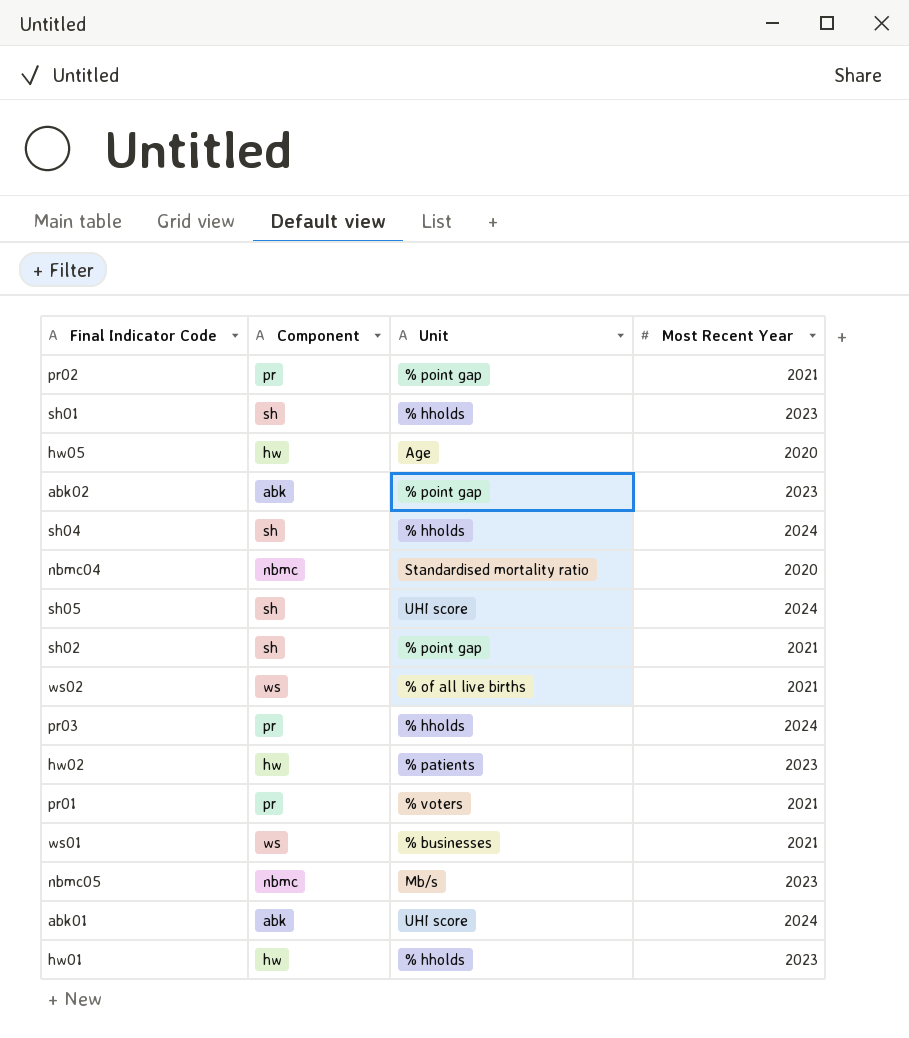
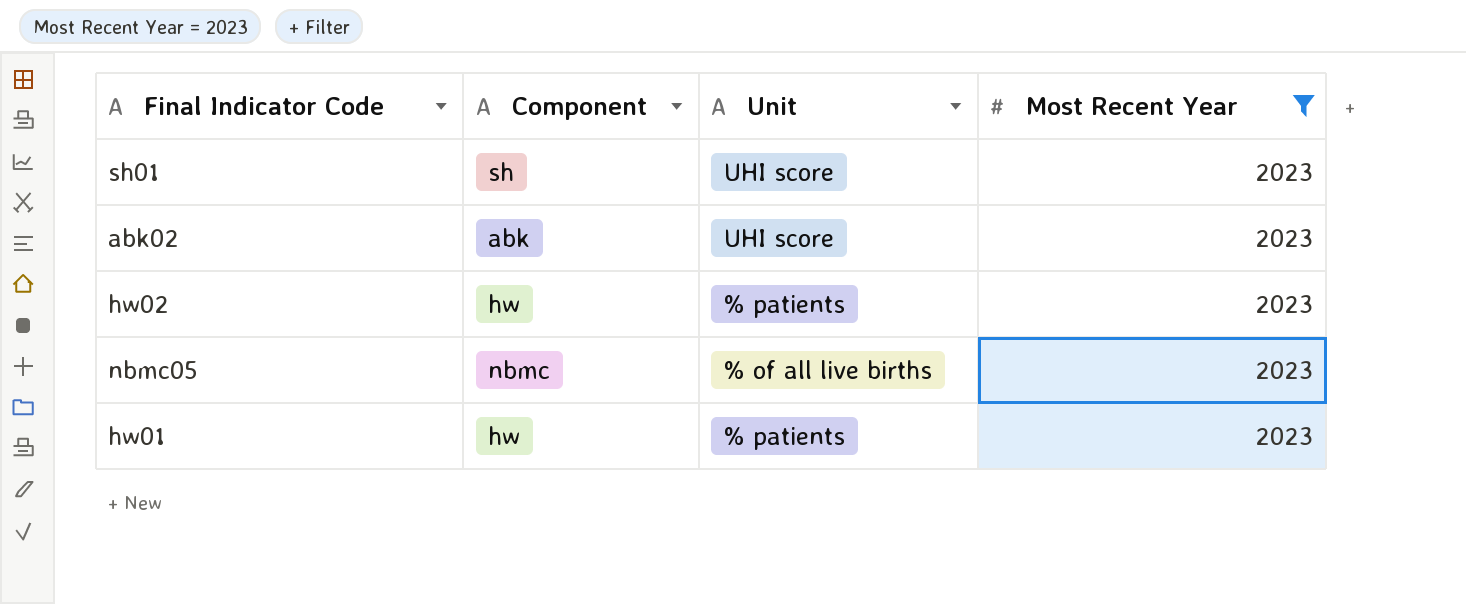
filter: none -> Most Recent Year = 2023
sh01 | Unit: % hholds -> UHI score
abk02 | Unit: % point gap -> UHI score
nbmc05 | Unit: Mb/s -> % of all live births
hw01 | Unit: % hholds -> % patients

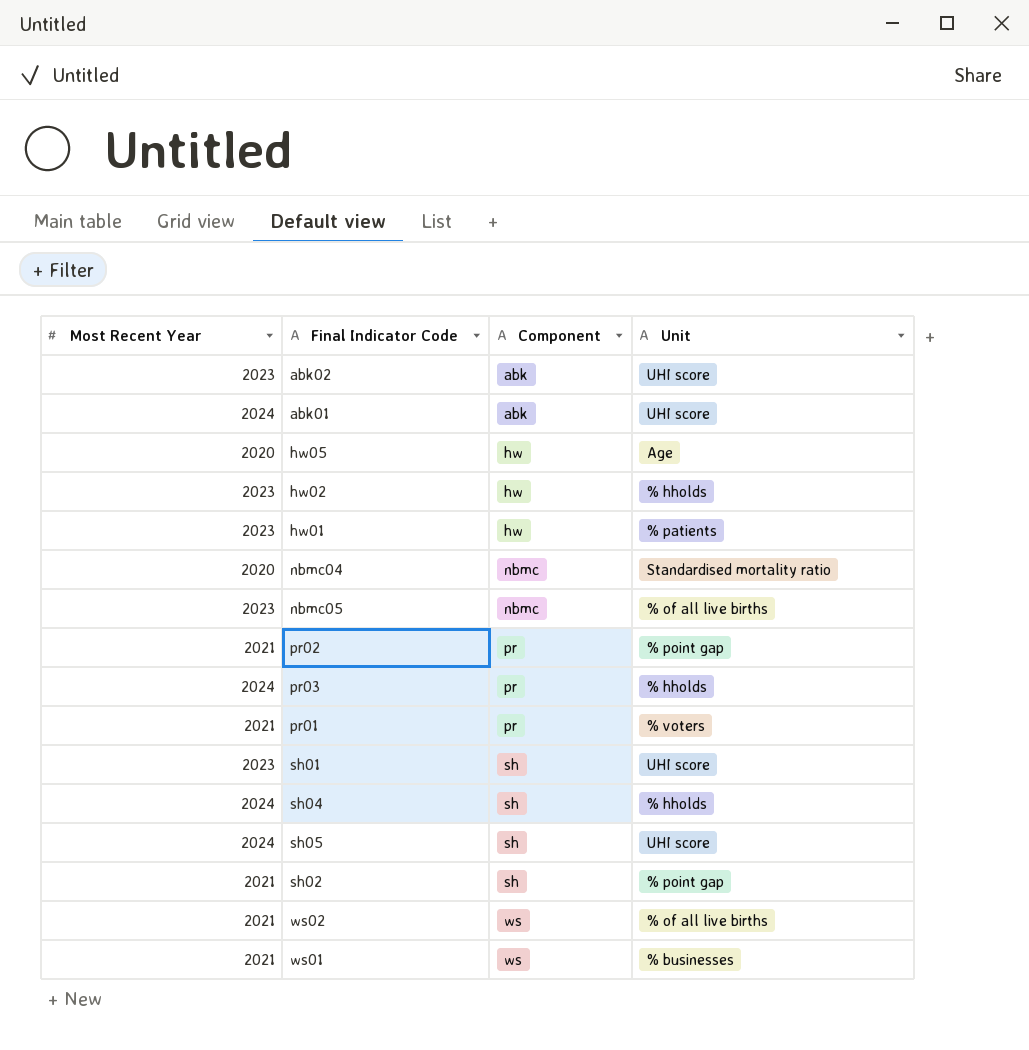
filter: Most Recent Year = 2023 -> none
row order: none -> Component ascending
column Most Recent Year | position: 4 -> 1
hw02 | Unit: % patients -> % hholds

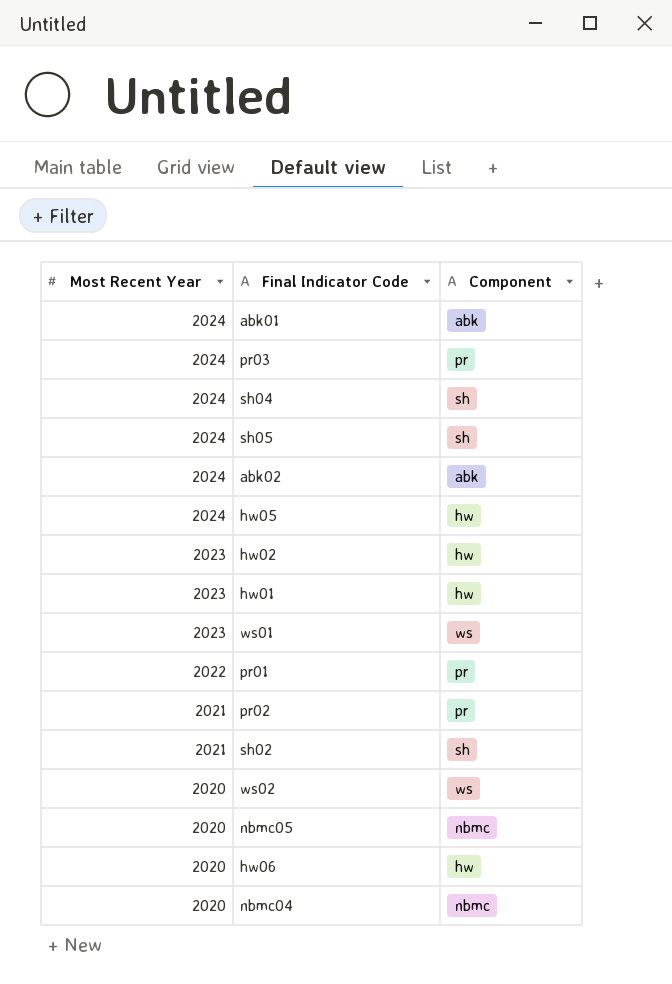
row order: Component ascending -> Most Recent Year descending
column Unit | position: 4 -> none
row sh01: 2023 | sh | UHI score -> none
abk02 | Most Recent Year: 2023 -> 2024
hw05 | Most Recent Year: 2020 -> 2024
ws01 | Most Recent Year: 2021 -> 2023
pr01 | Most Recent Year: 2021 -> 2022
ws02 | Most Recent Year: 2021 -> 2020
nbmc05 | Most Recent Year: 2023 -> 2020
row hw06: none -> 2020 | hw

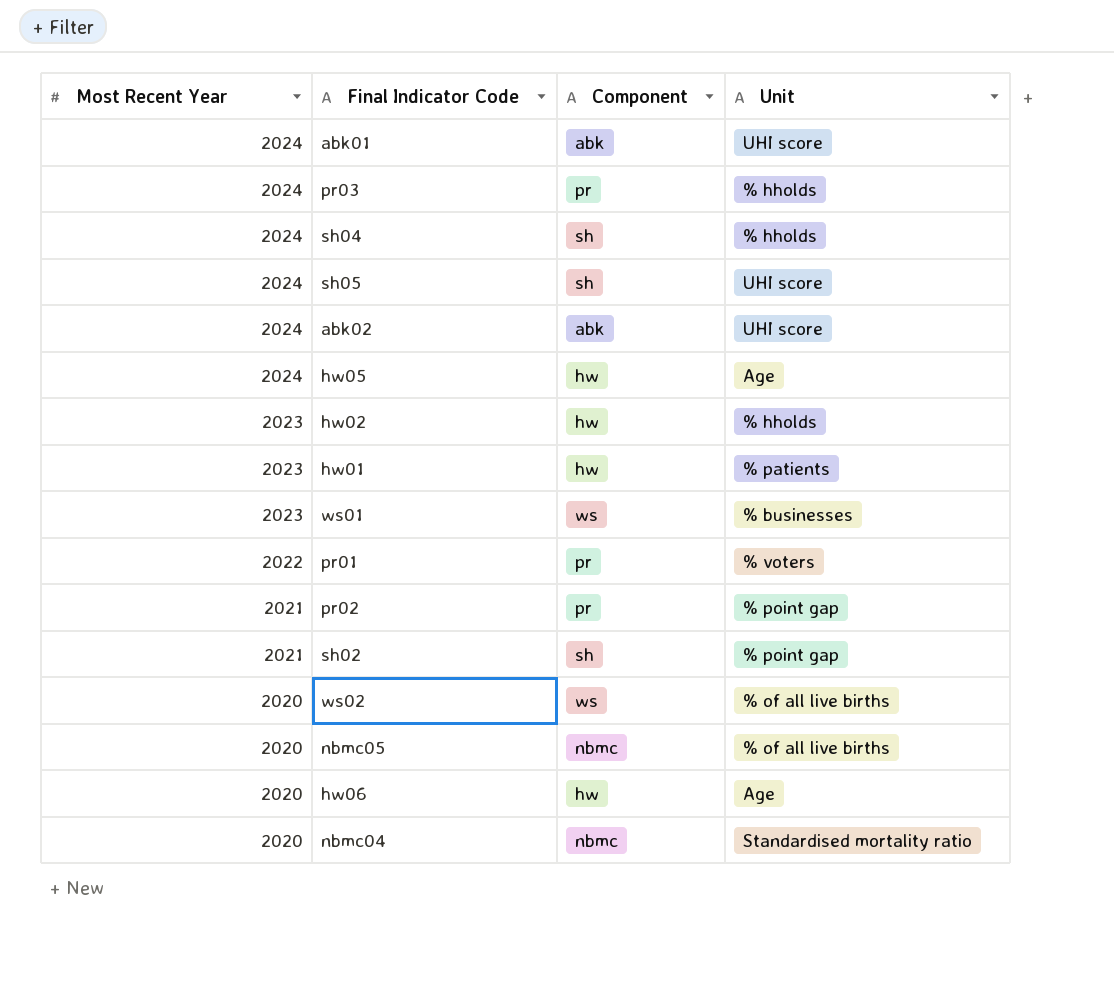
column Unit | position: none -> 4

